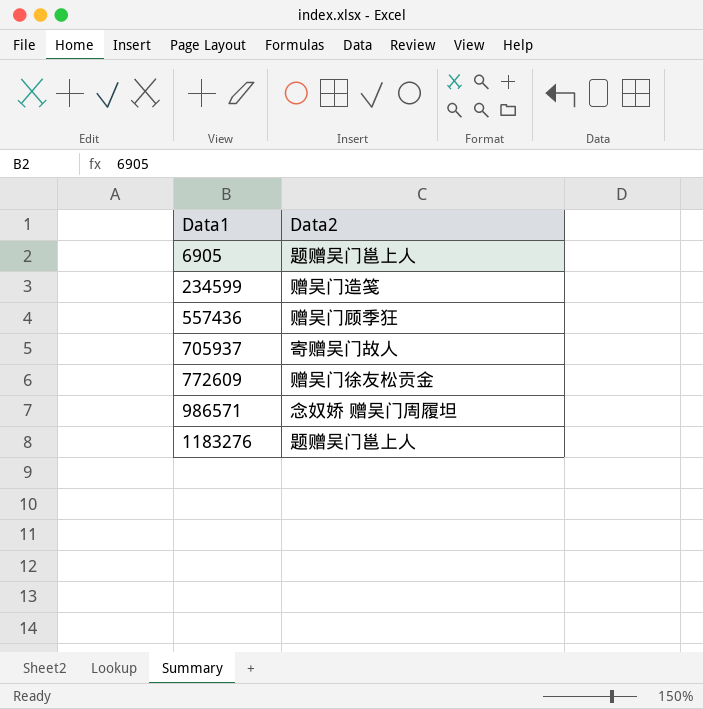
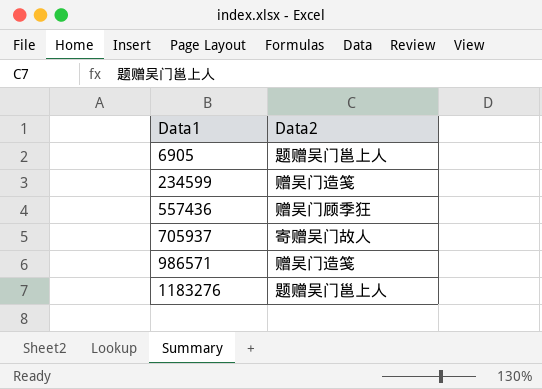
row 772609: 赠吴门徐友松贡金 -> none
986571 | Data2: 念奴娇 赠吴门周履坦 -> 赠吴门造笺

